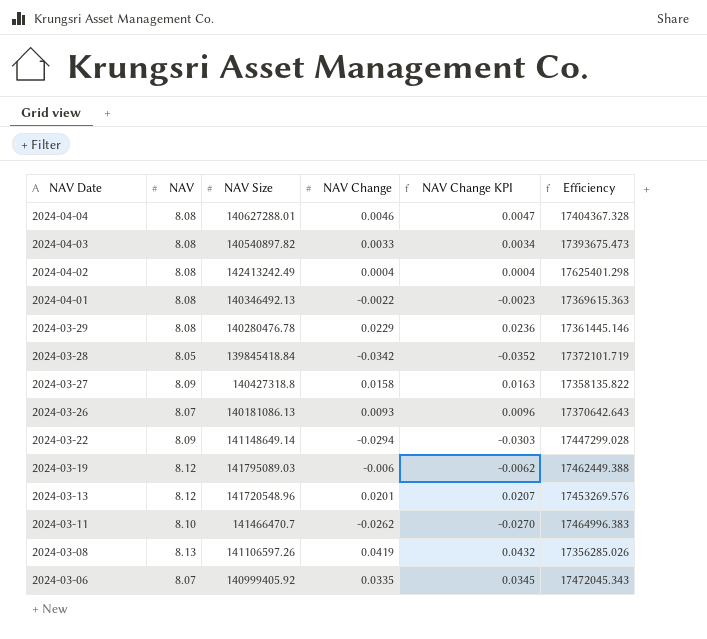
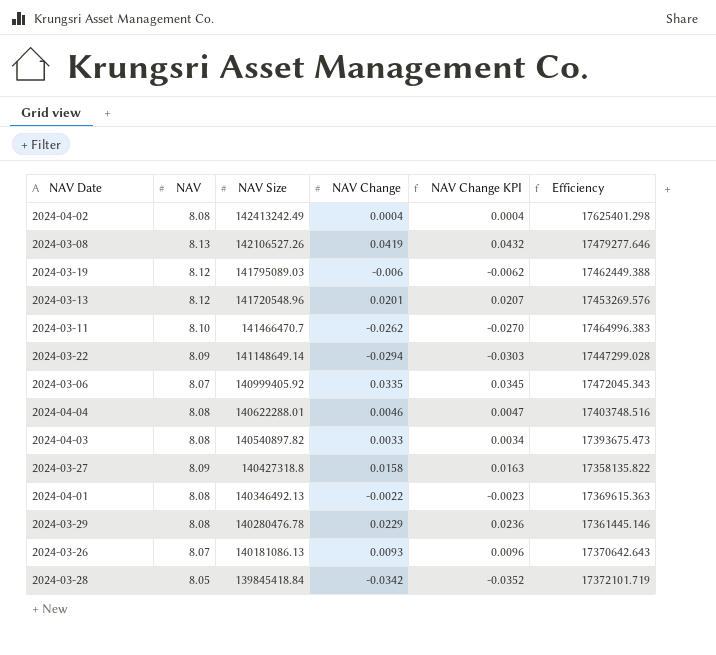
row order: NAV Date descending -> NAV Size descending
2024-03-08 | NAV Size: 141106597.26 -> 142106527.26
2024-03-08 | Efficiency: 17356285.026 -> 17479277.646
2024-04-04 | NAV Size: 140627288.01 -> 140622288.01
2024-04-04 | Efficiency: 17404367.328 -> 17403748.516

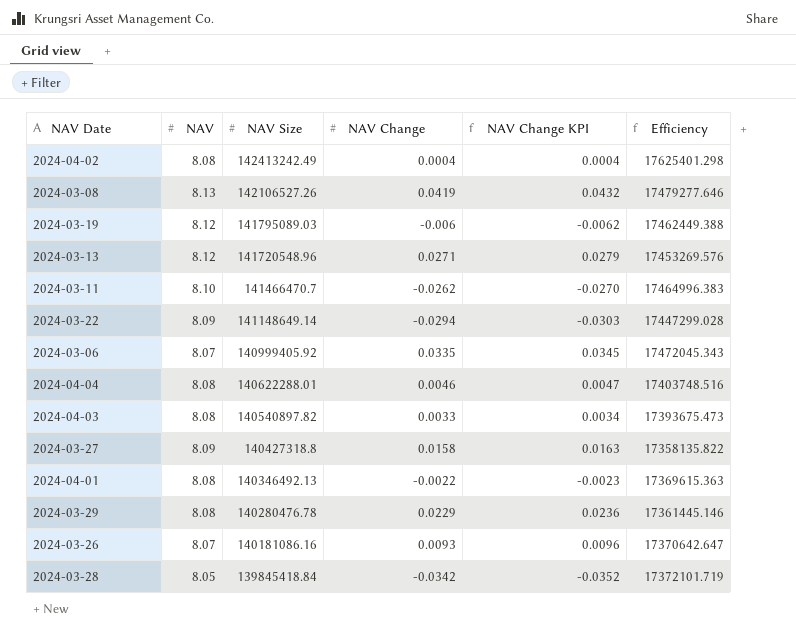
2024-03-13 | NAV Change: 0.0201 -> 0.0271
2024-03-13 | NAV Change KPI: 0.0207 -> 0.0279
2024-03-26 | NAV Size: 140181086.13 -> 140181086.16
2024-03-26 | Efficiency: 17370642.643 -> 17370642.647

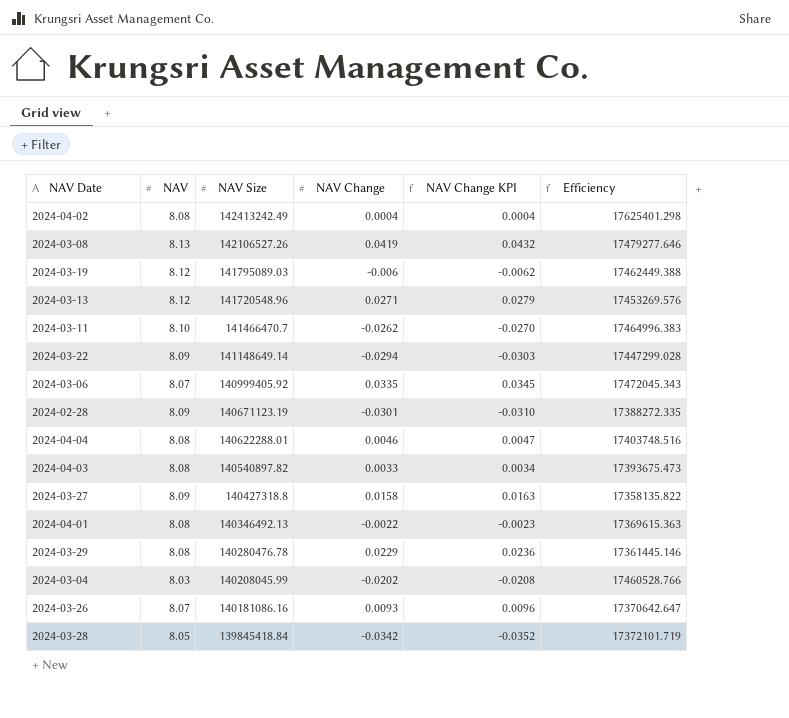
row 2024-02-28: none -> 8.09 | 140671123.19 | -0.0301 | -0.0310 | 17388272.335
row 2024-03-04: none -> 8.03 | 140208045.99 | -0.0202 | -0.0208 | 17460528.766

